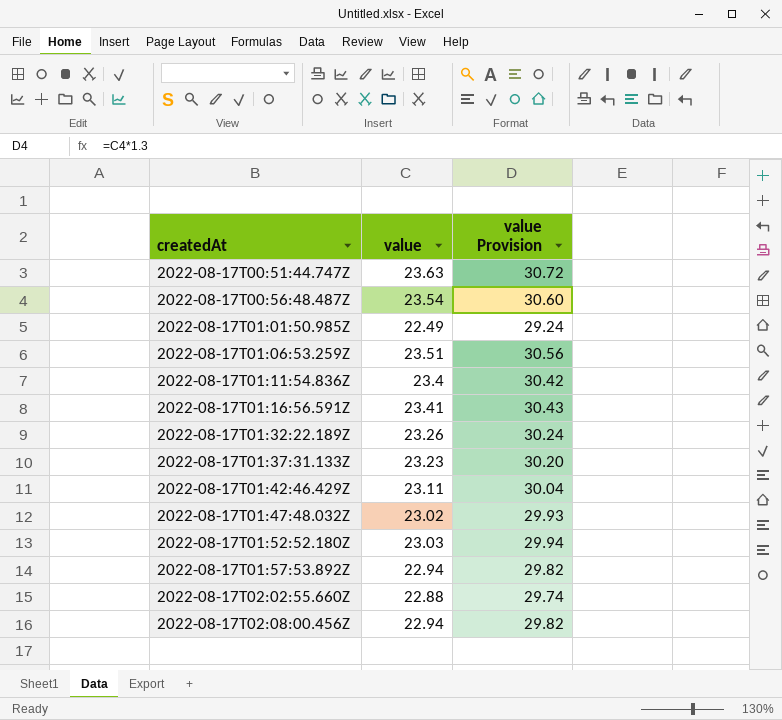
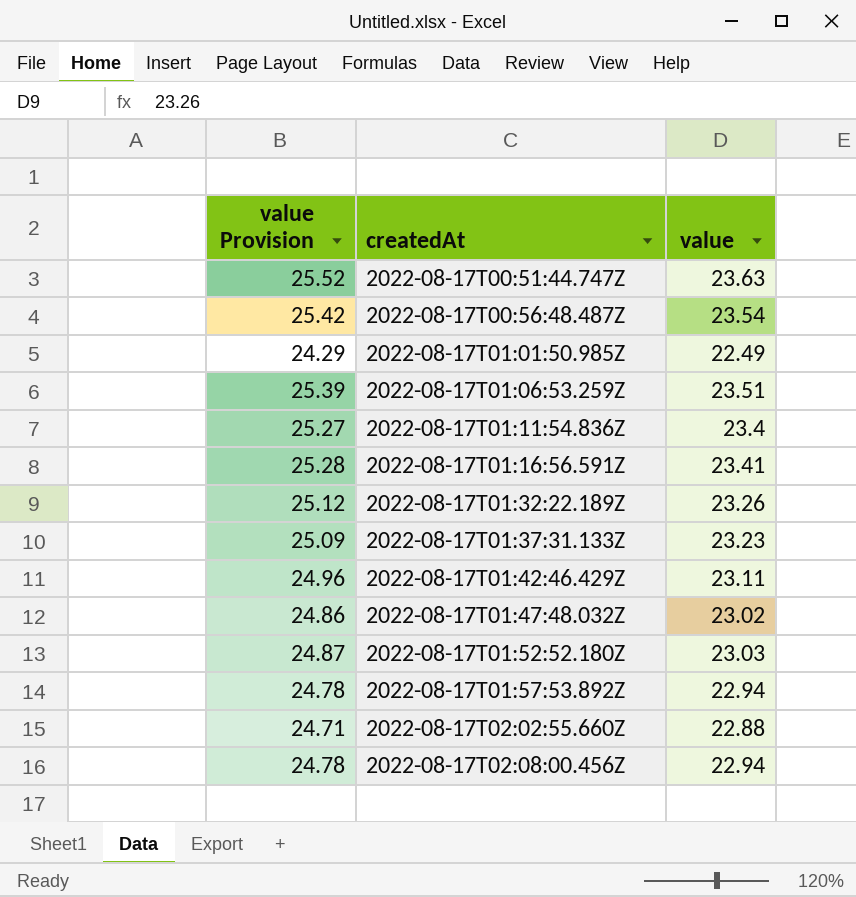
column value Provision | formula: [value] * 1.3 -> [value] * 1.08
column value Provision | position: 3 -> 1

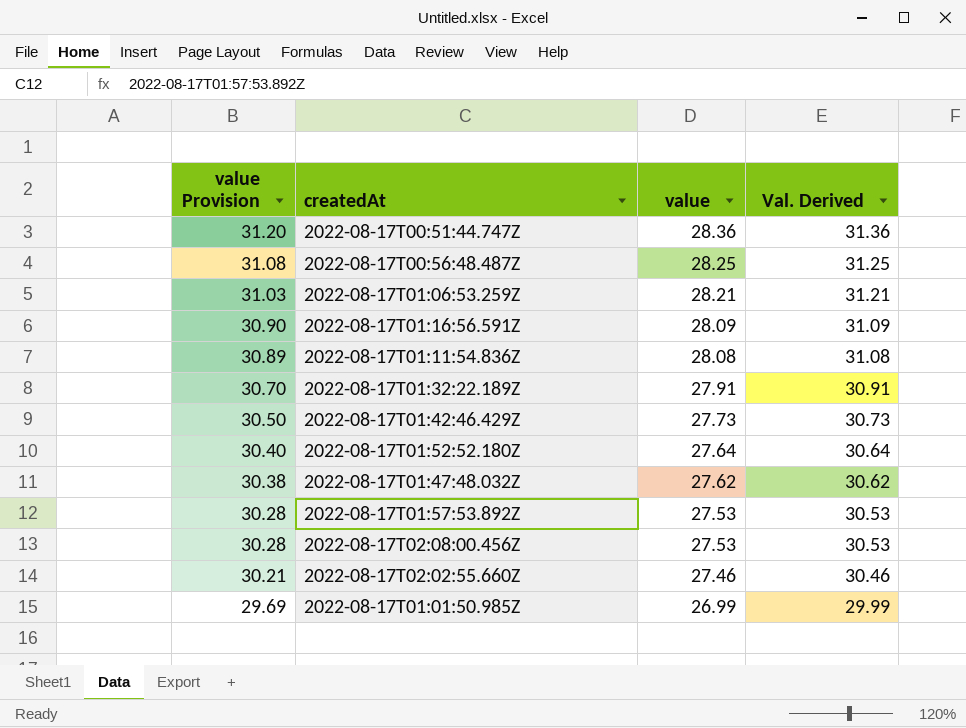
row order: createdAt ascending -> value Provision descending
column value Provision | formula: [value] * 1.08 -> [value] * 1.1
column Val. Derived | formula: none -> [value] + 3
row 2022-08-17T01:37:31.133Z: 25.09 | 23.23 -> none
2022-08-17T00:51:44.747Z | value: 23.63 -> 28.36
2022-08-17T00:56:48.487Z | value: 23.54 -> 28.25
2022-08-17T01:06:53.259Z | value: 23.51 -> 28.21
2022-08-17T01:16:56.591Z | value: 23.41 -> 28.09
2022-08-17T01:11:54.836Z | value: 23.4 -> 28.08
2022-08-17T01:32:22.189Z | value: 23.26 -> 27.91
2022-08-17T01:42:46.429Z | value: 23.11 -> 27.73
2022-08-17T01:52:52.180Z | value: 23.03 -> 27.64
2022-08-17T01:47:48.032Z | value: 23.02 -> 27.62
2022-08-17T01:57:53.892Z | value: 22.94 -> 27.53
2022-08-17T02:08:00.456Z | value: 22.94 -> 27.53
2022-08-17T02:02:55.660Z | value: 22.88 -> 27.46
2022-08-17T01:01:50.985Z | value: 22.49 -> 26.99

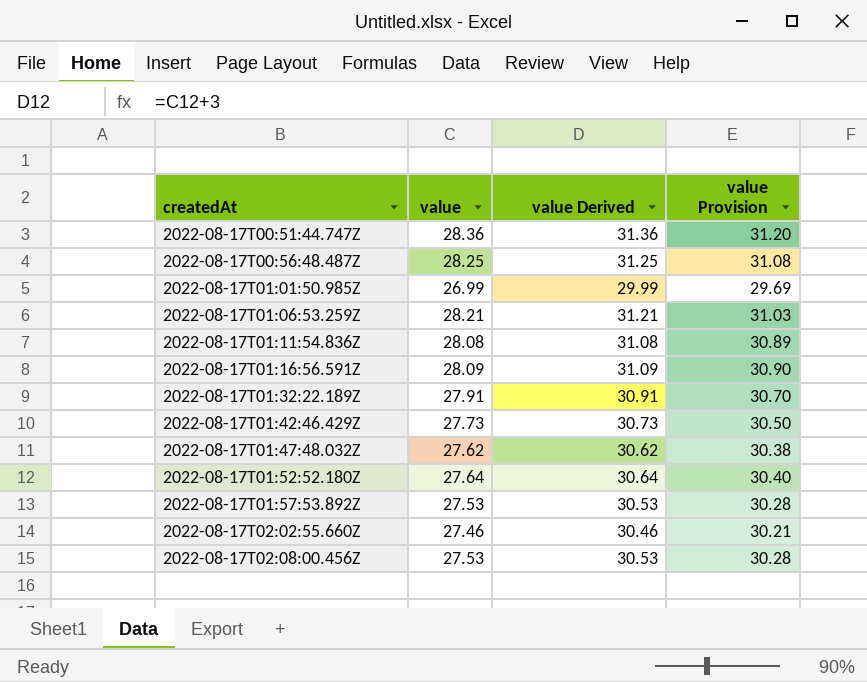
row order: value Provision descending -> createdAt ascending
column name: Val. Derived -> value Derived
column value Provision | position: 1 -> 4

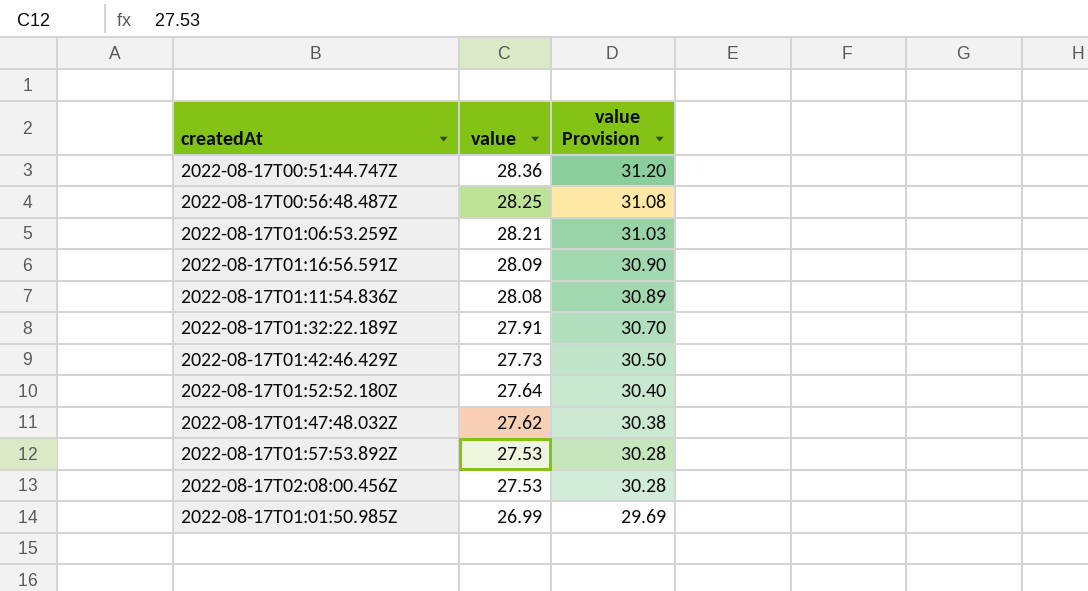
row order: createdAt ascending -> value descending
column value Derived | formula: [value] + 3 -> none
row 2022-08-17T02:02:55.660Z: 27.46 | 30.46 | 30.21 -> none

